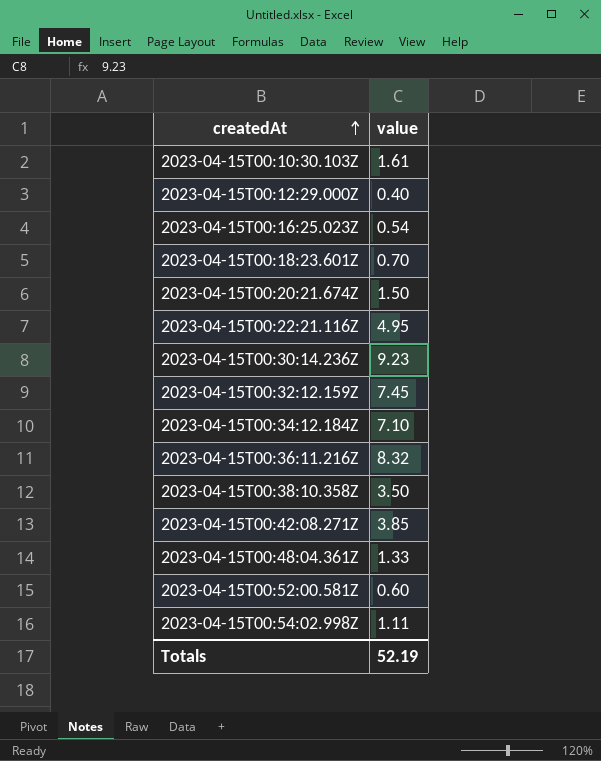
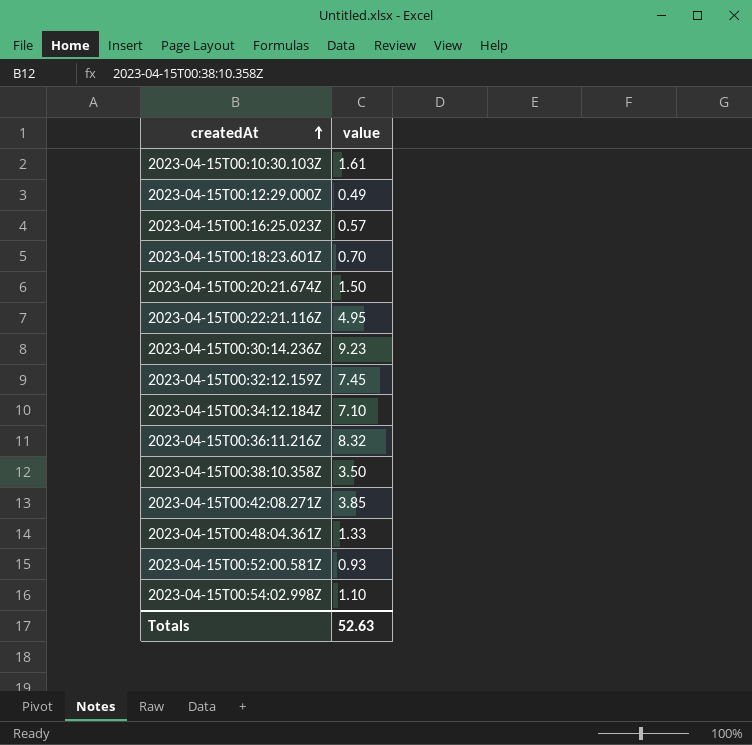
2023-04-15T00:12:29.000Z | value: 0.40 -> 0.49
2023-04-15T00:16:25.023Z | value: 0.54 -> 0.57
2023-04-15T00:52:00.581Z | value: 0.60 -> 0.93
2023-04-15T00:54:02.998Z | value: 1.11 -> 1.10
Totals | value: 52.19 -> 52.63

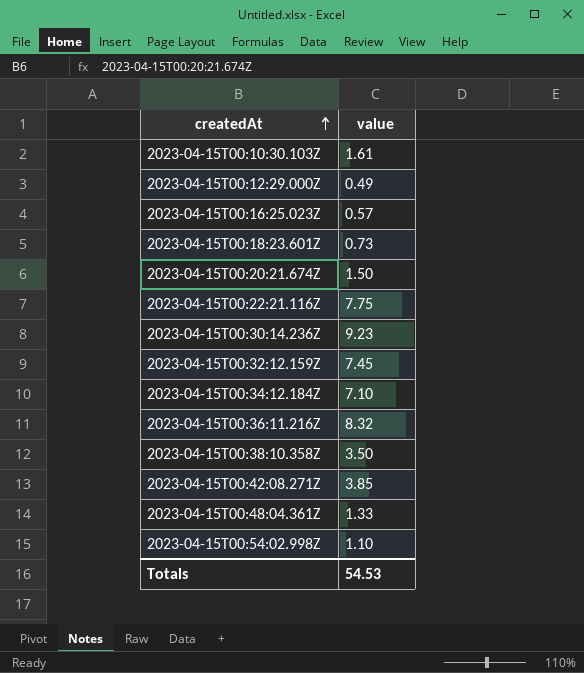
row 2023-04-15T00:52:00.581Z: 0.93 -> none
2023-04-15T00:18:23.601Z | value: 0.70 -> 0.73
2023-04-15T00:22:21.116Z | value: 4.95 -> 7.75
Totals | value: 52.63 -> 54.53

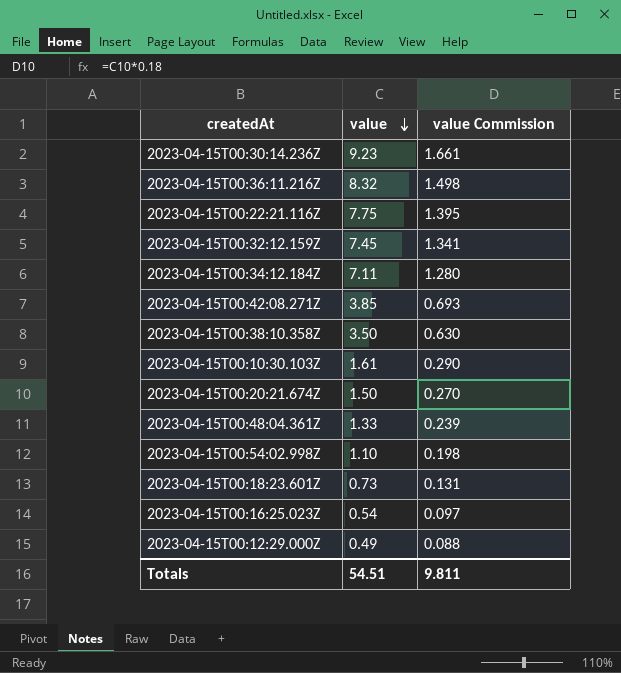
row order: createdAt ascending -> value descending
column value Commission | formula: none -> [value] * 0.18
2023-04-15T00:34:12.184Z | value: 7.10 -> 7.11
2023-04-15T00:16:25.023Z | value: 0.57 -> 0.54
Totals | value: 54.53 -> 54.51

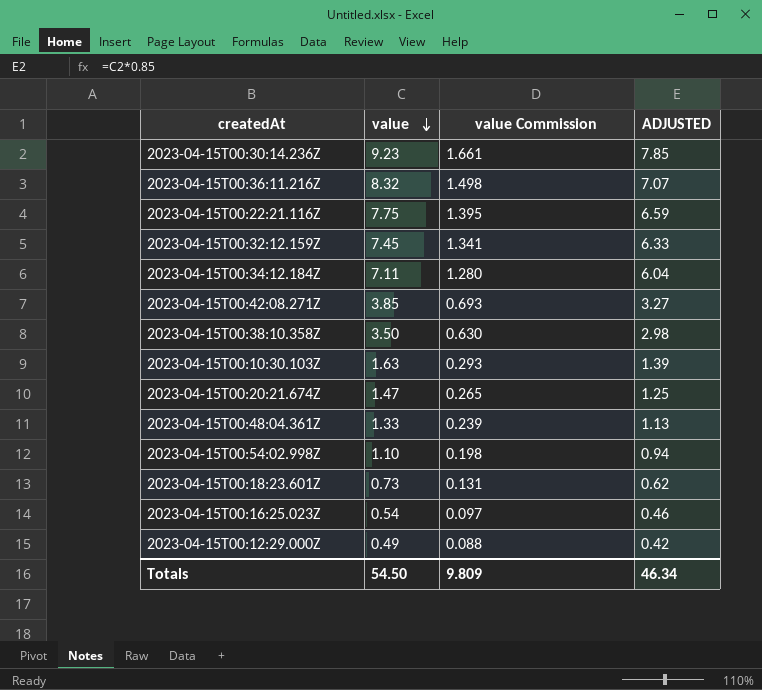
column ADJUSTED | formula: none -> [value] * 0.85
2023-04-15T00:10:30.103Z | value: 1.61 -> 1.63
2023-04-15T00:10:30.103Z | value Commission: 0.290 -> 0.293
2023-04-15T00:20:21.674Z | value: 1.50 -> 1.47
2023-04-15T00:20:21.674Z | value Commission: 0.270 -> 0.265
Totals | value: 54.51 -> 54.50
Totals | value Commission: 9.811 -> 9.809

